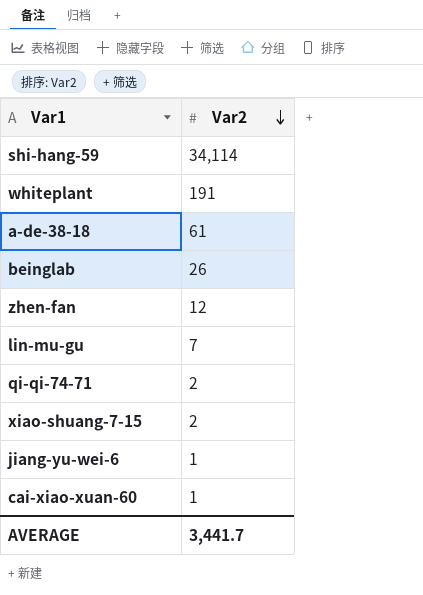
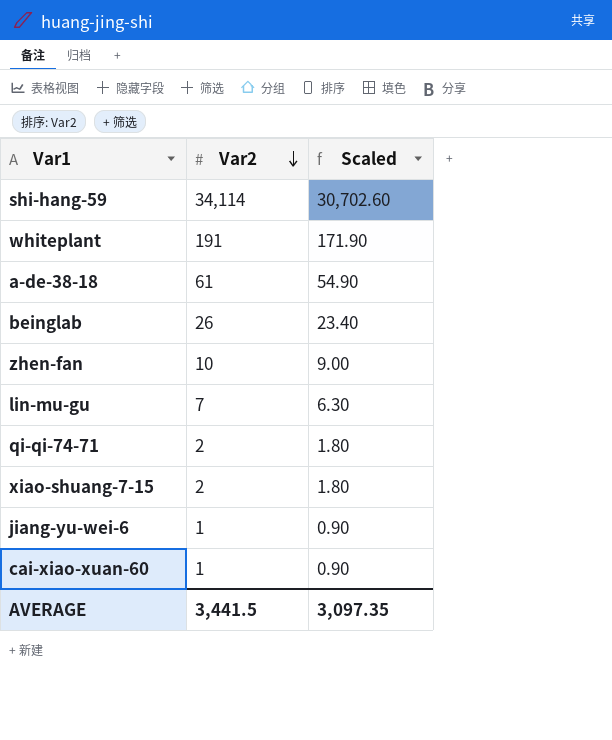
column Scaled | formula: none -> [Var2] * 0.9
zhen-fan | Var2: 12 -> 10
AVERAGE | Var2: 3,441.7 -> 3,441.5

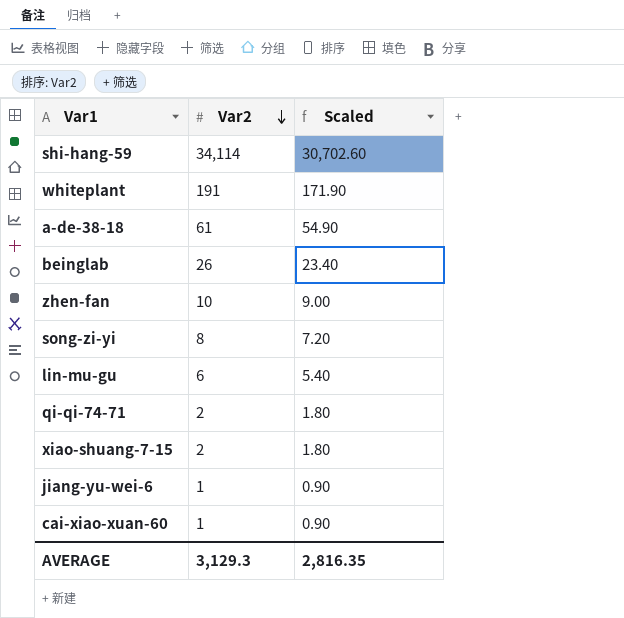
row song-zi-yi: none -> 8 | 7.20
lin-mu-gu | Var2: 7 -> 6
lin-mu-gu | Scaled: 6.30 -> 5.40
AVERAGE | Var2: 3,441.5 -> 3,129.3
AVERAGE | Scaled: 3,097.35 -> 2,816.35

